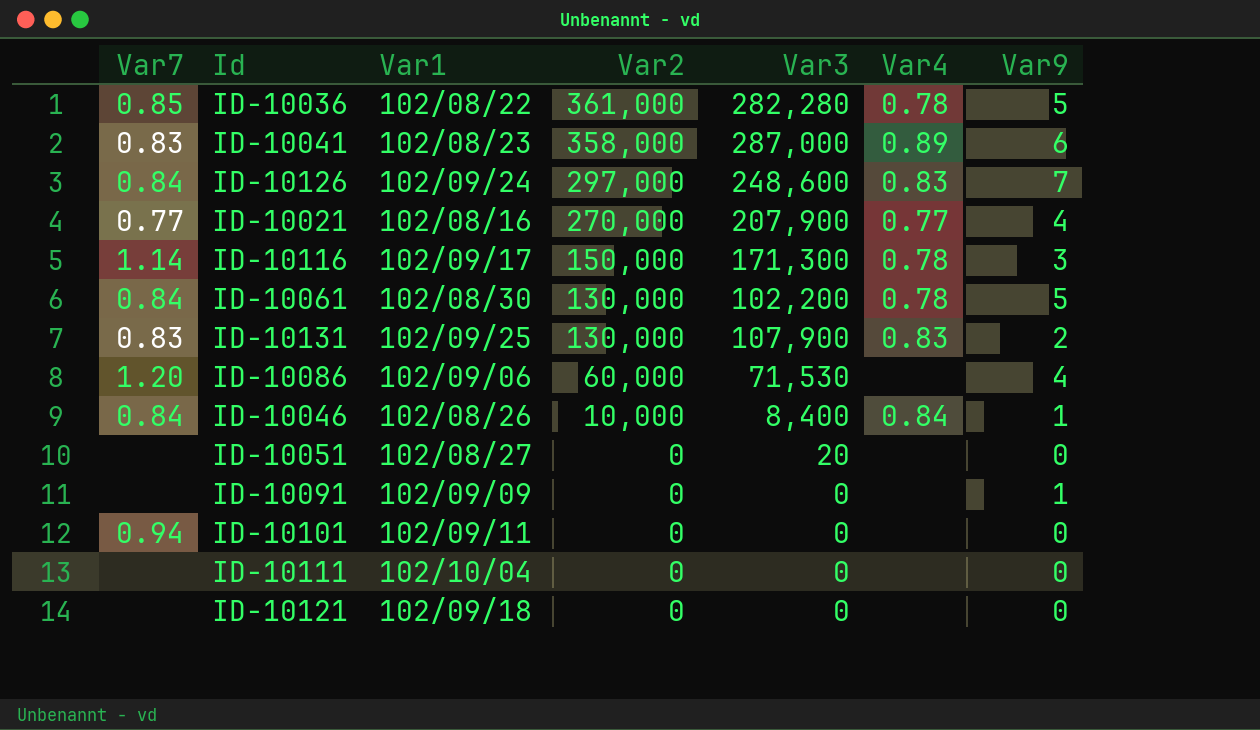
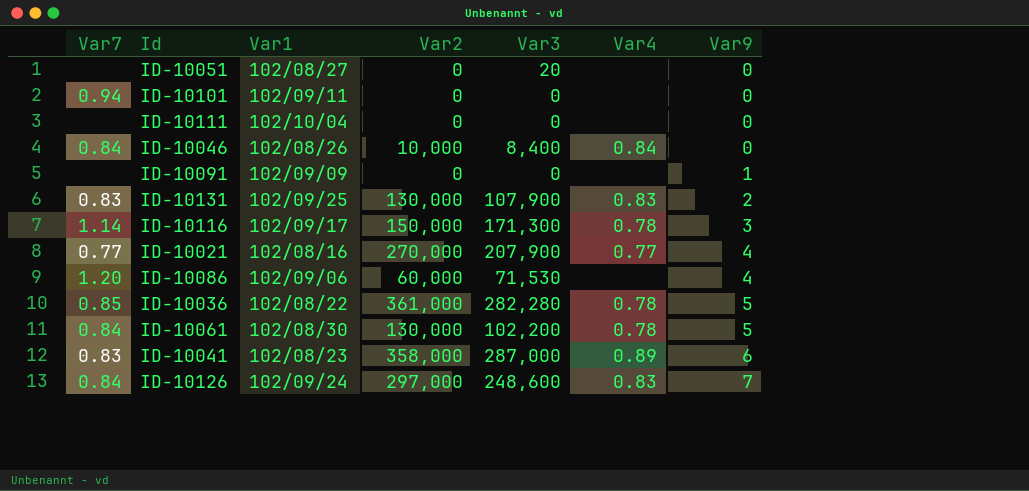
row order: Var2 descending -> Var9 ascending
row ID-10121: none | 102/09/18 | 0 | 0 | none | 0 -> none
ID-10046 | Var9: 1 -> 0

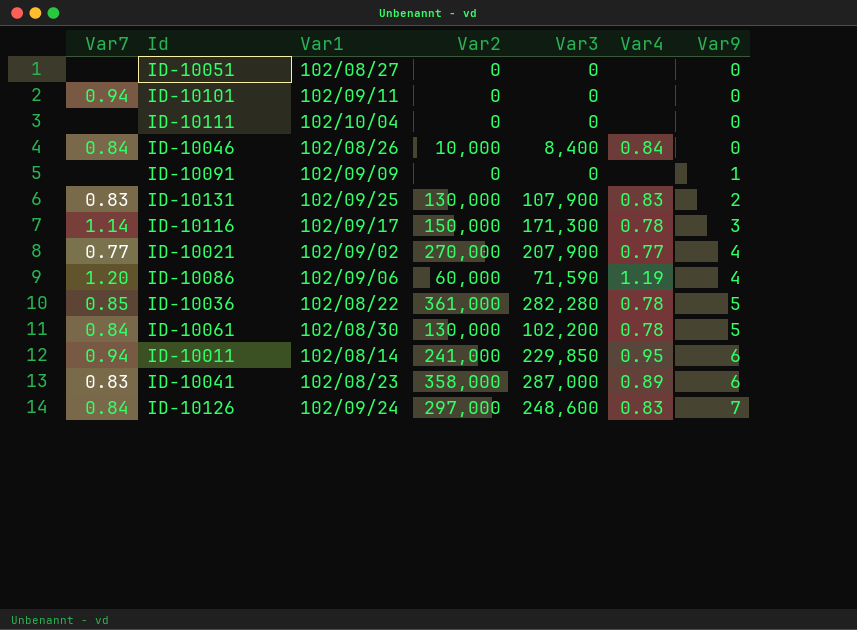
ID-10051 | Var3: 20 -> 0
ID-10021 | Var1: 102/08/16 -> 102/09/02
ID-10086 | Var3: 71,530 -> 71,590
ID-10086 | Var4: none -> 1.19
row ID-10011: none -> 0.94 | 102/08/14 | 241,000 | 229,850 | 0.95 | 6

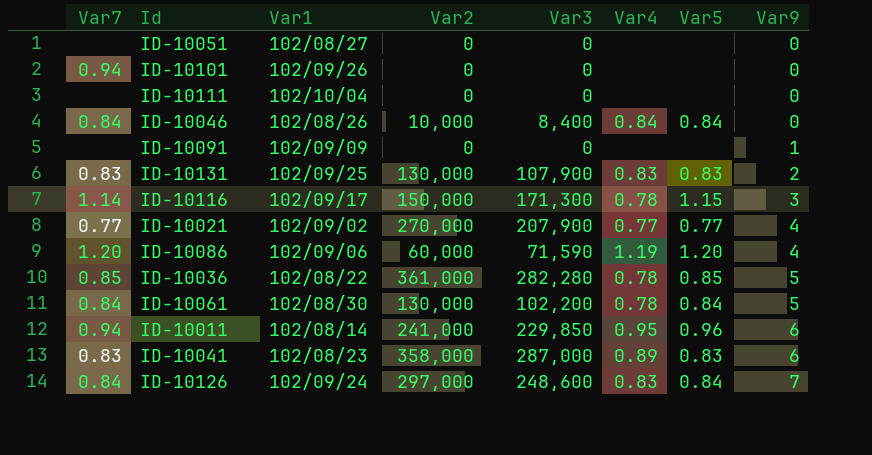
column Var5 | position: none -> 7
ID-10101 | Var1: 102/09/11 -> 102/09/26

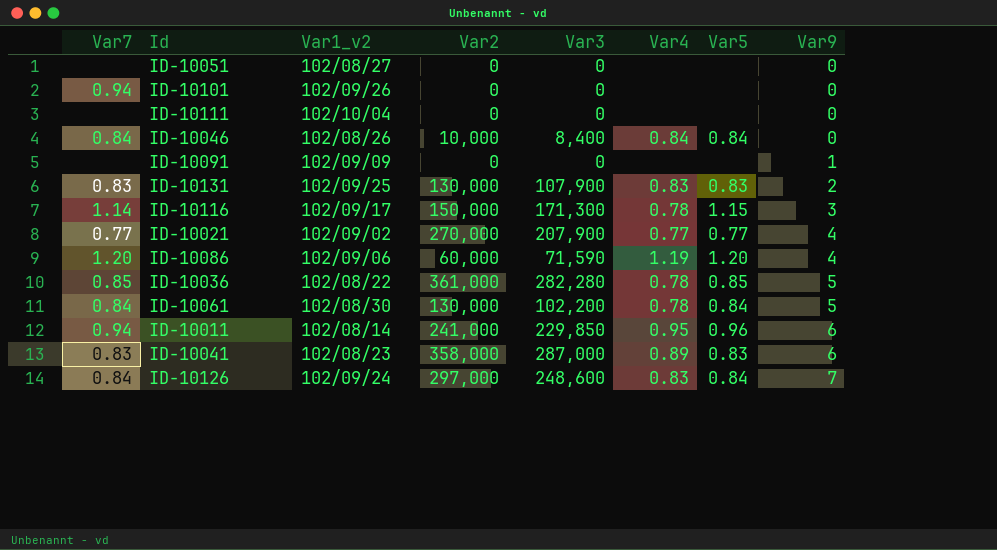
column name: Var1 -> Var1_v2

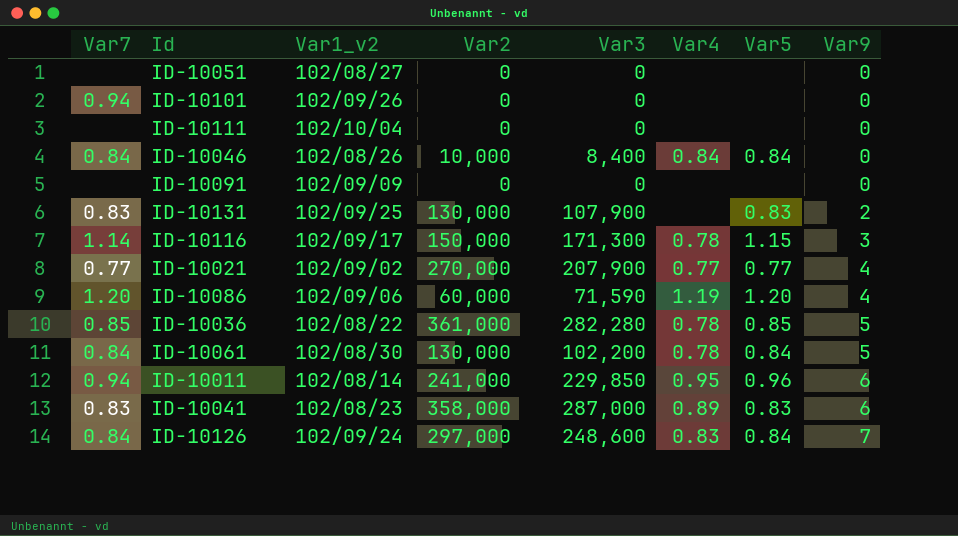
ID-10091 | Var9: 1 -> 0
ID-10131 | Var4: 0.83 -> none

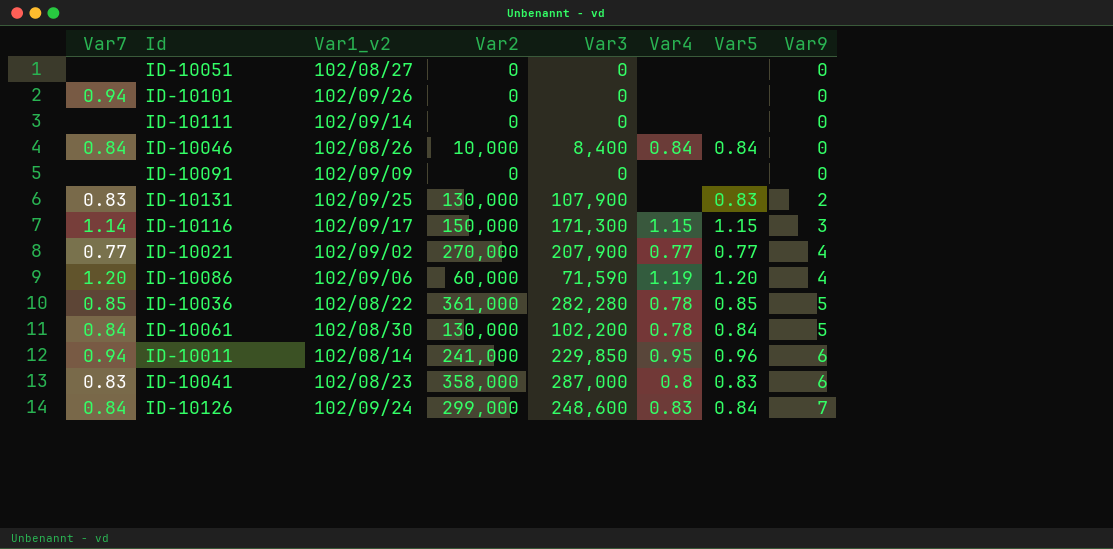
ID-10111 | Var1_v2: 102/10/04 -> 102/09/14
ID-10116 | Var4: 0.78 -> 1.15
ID-10041 | Var4: 0.89 -> 0.8
ID-10126 | Var2: 297,000 -> 299,000

